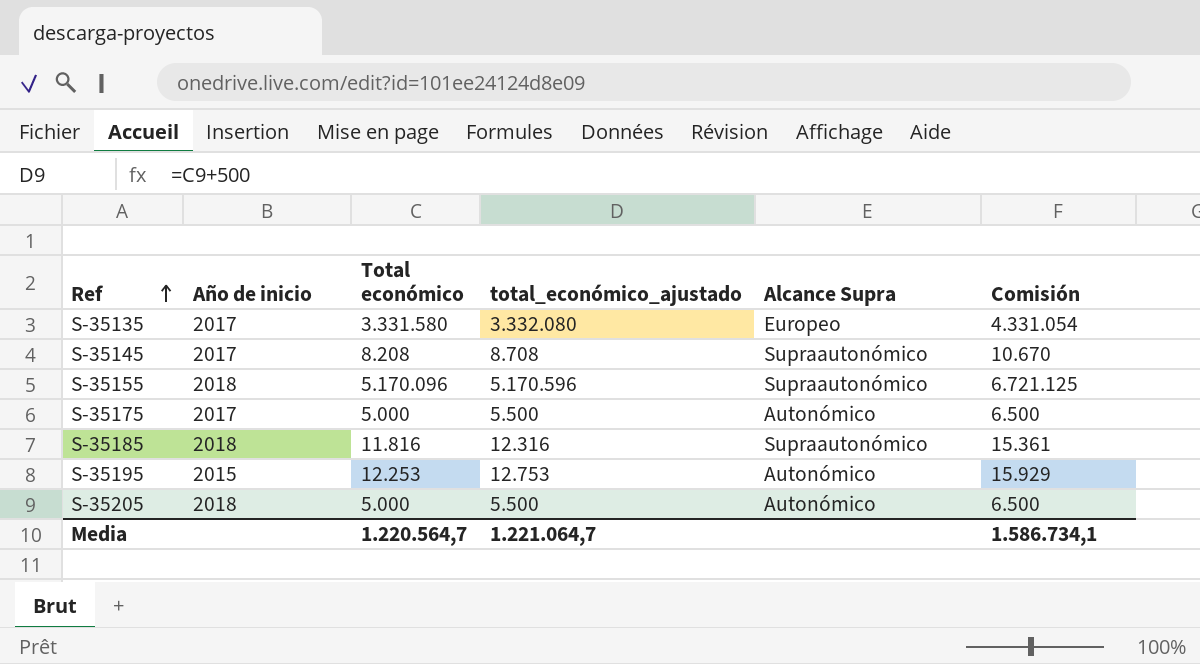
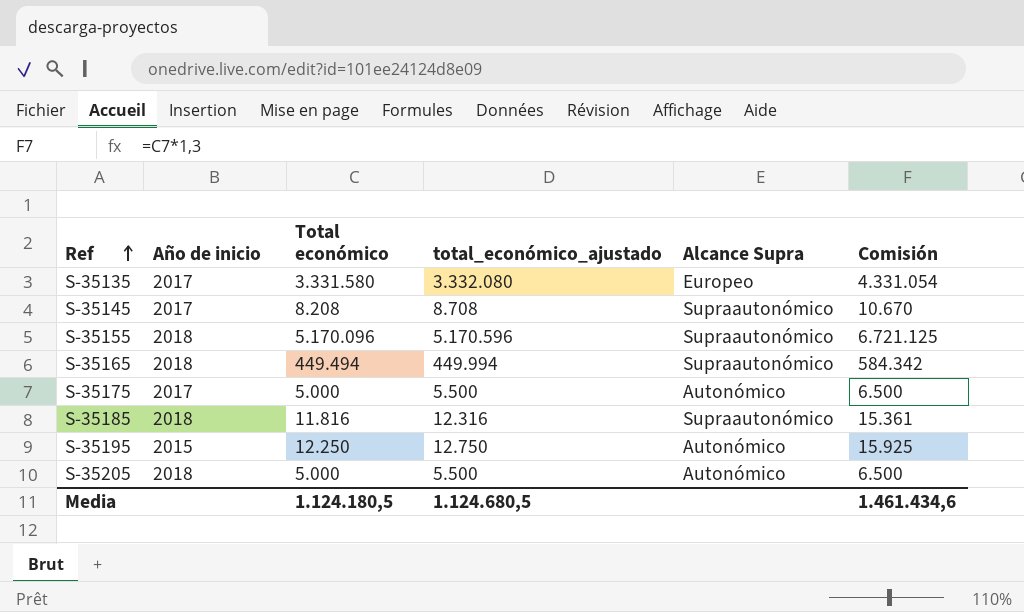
row S-35165: none -> 2018 | 449.494 | 449.994 | Supraautonómico | 584.342
S-35195 | Total económico: 12.253 -> 12.250
S-35195 | total_económico_ajustado: 12.753 -> 12.750
S-35195 | Comisión: 15.929 -> 15.925
Media | Total económico: 1.220.564,7 -> 1.124.180,5
Media | total_económico_ajustado: 1.221.064,7 -> 1.124.680,5
Media | Comisión: 1.586.734,1 -> 1.461.434,6

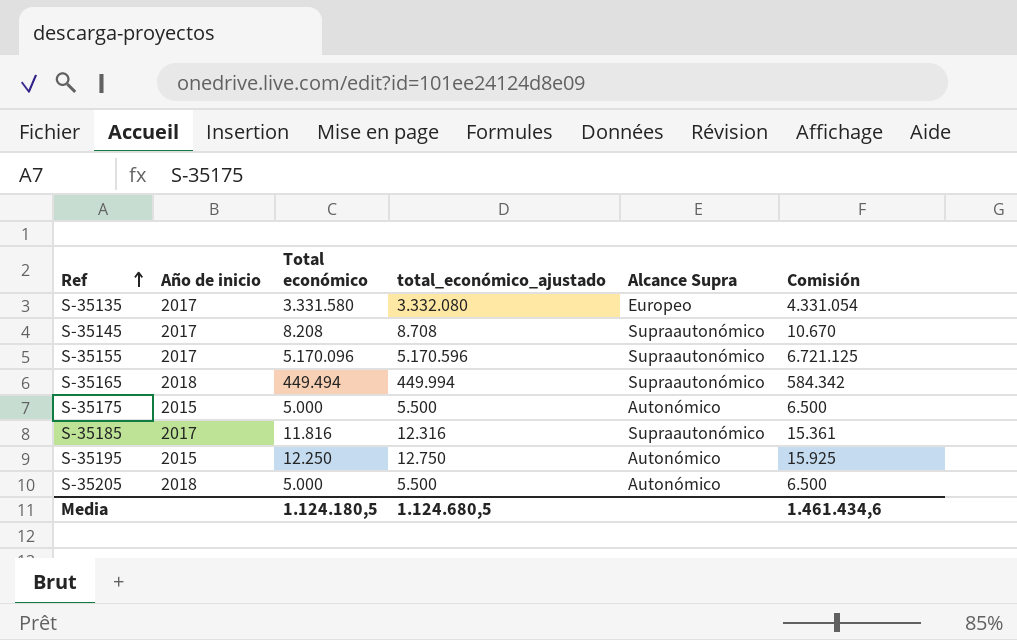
S-35155 | Año de inicio: 2018 -> 2017
S-35175 | Año de inicio: 2017 -> 2015
S-35185 | Año de inicio: 2018 -> 2017

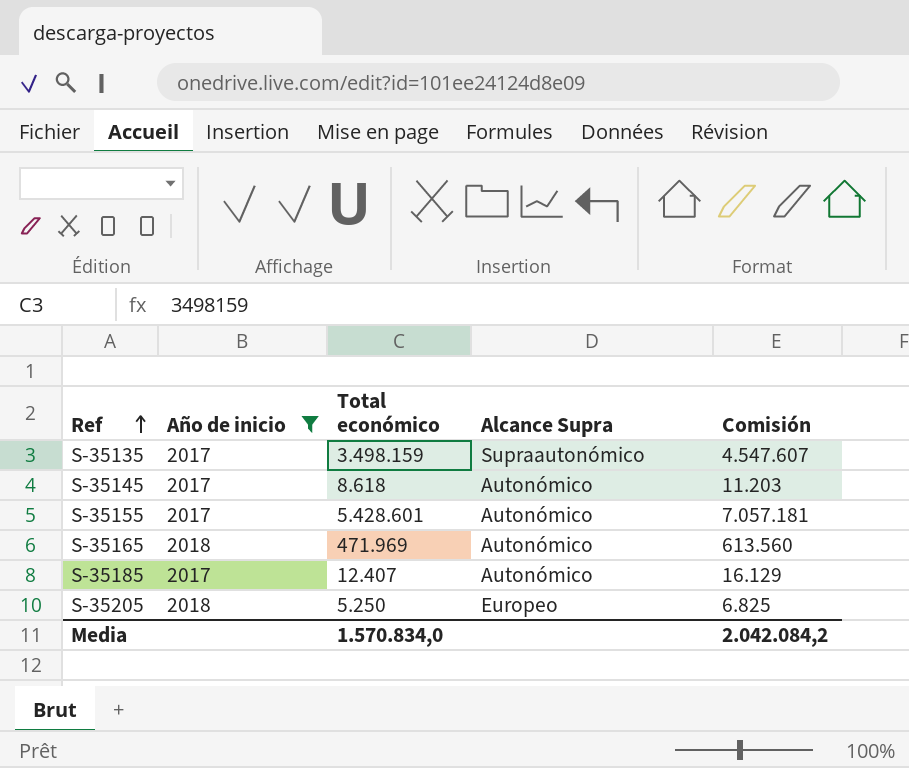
filter: none -> Año de inicio != 2015
column total_económico_ajustado | formula: [Total económico] + 500 -> none
S-35135 | Total económico: 3.331.580 -> 3.498.159
S-35135 | Alcance Supra: Europeo -> Supraautonómico
S-35135 | Comisión: 4.331.054 -> 4.547.607
S-35145 | Total económico: 8.208 -> 8.618
S-35145 | Alcance Supra: Supraautonómico -> Autonómico
S-35145 | Comisión: 10.670 -> 11.203
S-35155 | Total económico: 5.170.096 -> 5.428.601
S-35155 | Alcance Supra: Supraautonómico -> Autonómico
S-35155 | Comisión: 6.721.125 -> 7.057.181
S-35165 | Total económico: 449.494 -> 471.969
S-35165 | Alcance Supra: Supraautonómico -> Autonómico
S-35165 | Comisión: 584.342 -> 613.560
S-35185 | Total económico: 11.816 -> 12.407
S-35185 | Alcance Supra: Supraautonómico -> Autonómico
S-35185 | Comisión: 15.361 -> 16.129
S-35205 | Total económico: 5.000 -> 5.250
S-35205 | Alcance Supra: Autonómico -> Europeo
S-35205 | Comisión: 6.500 -> 6.825
Media | Total económico: 1.124.180,5 -> 1.570.834,0
Media | Comisión: 1.461.434,6 -> 2.042.084,2

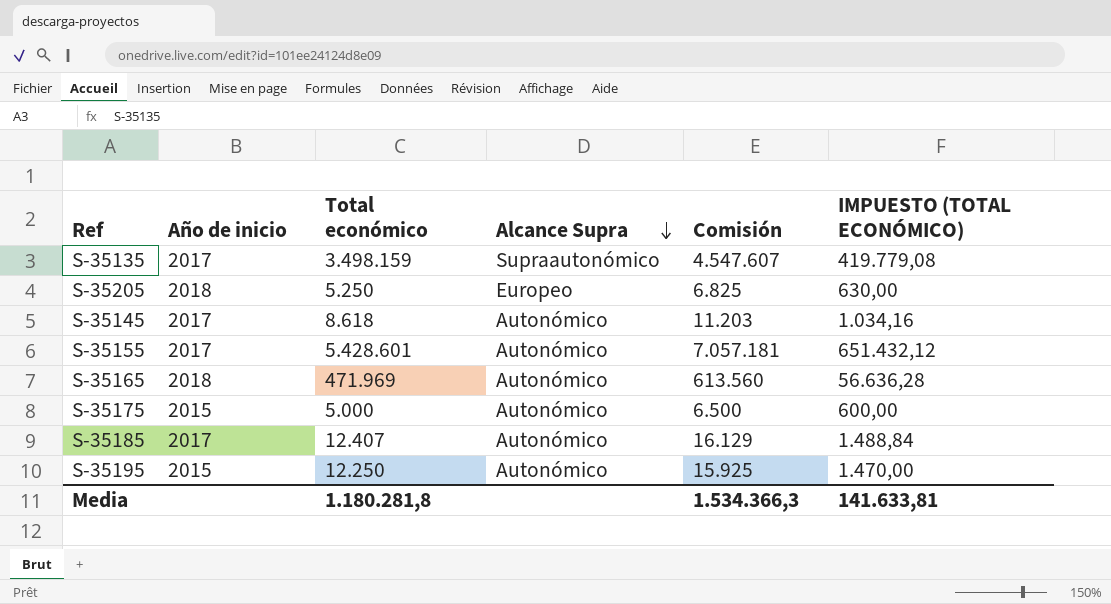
filter: Año de inicio != 2015 -> none
row order: Ref ascending -> Alcance Supra descending
column IMPUESTO (TOTAL ECONÓMICO) | formula: none -> [Total económico] * 0,12
Media | Total económico: 1.570.834,0 -> 1.180.281,8
Media | Comisión: 2.042.084,2 -> 1.534.366,3

